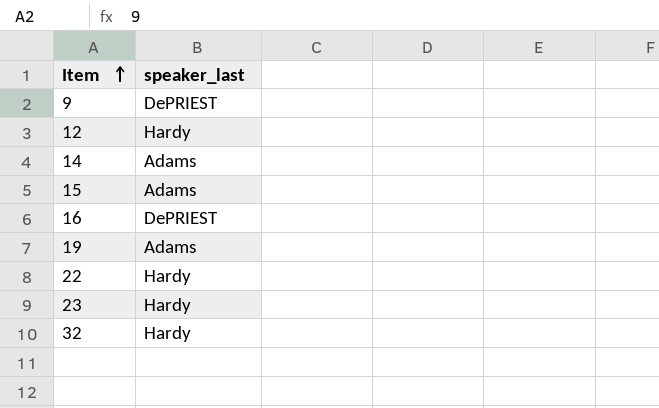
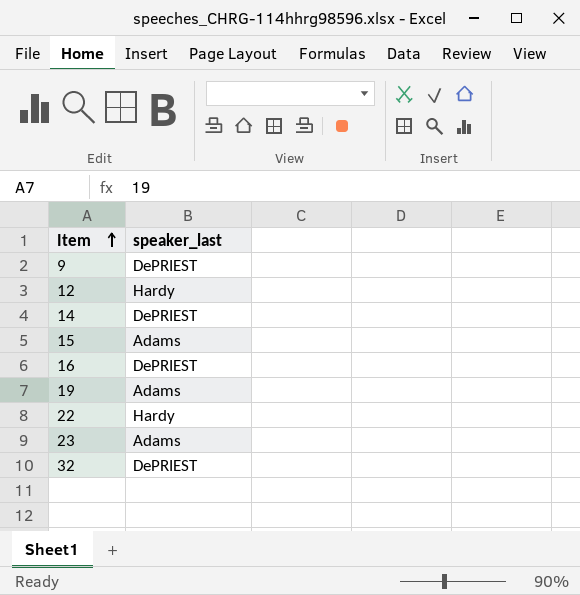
14 | speaker_last: Adams -> DePRIEST
23 | speaker_last: Hardy -> Adams
32 | speaker_last: Hardy -> DePRIEST

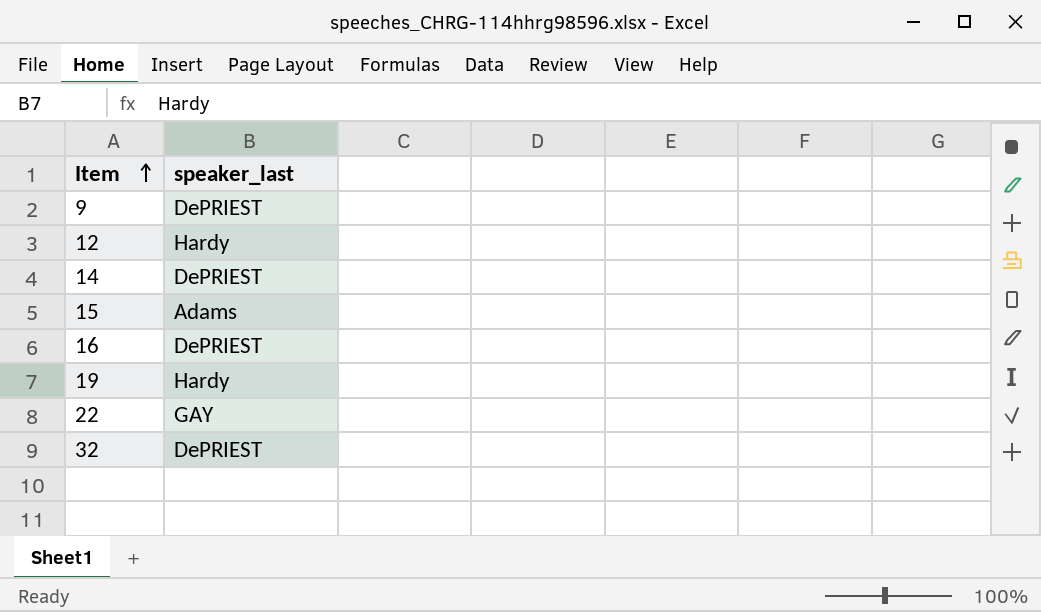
row 23: Adams -> none
19 | speaker_last: Adams -> Hardy
22 | speaker_last: Hardy -> GAY

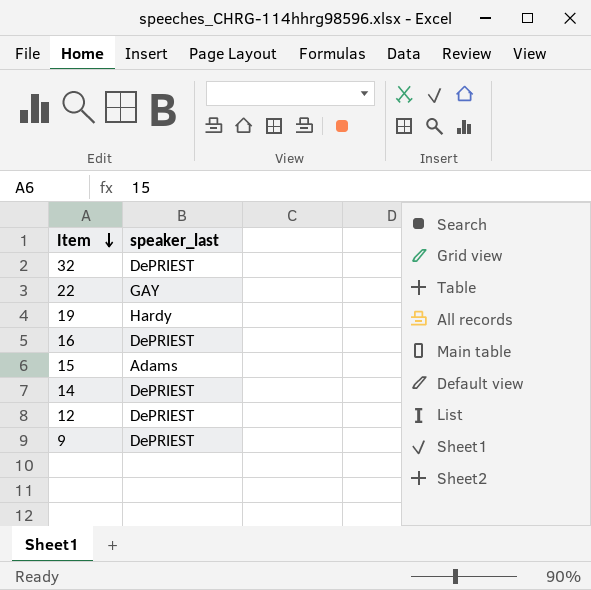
row order: Item ascending -> Item descending
12 | speaker_last: Hardy -> DePRIEST

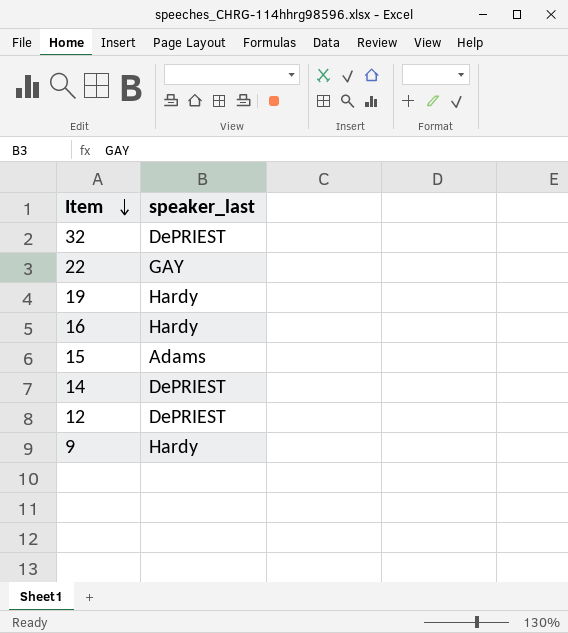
16 | speaker_last: DePRIEST -> Hardy
9 | speaker_last: DePRIEST -> Hardy

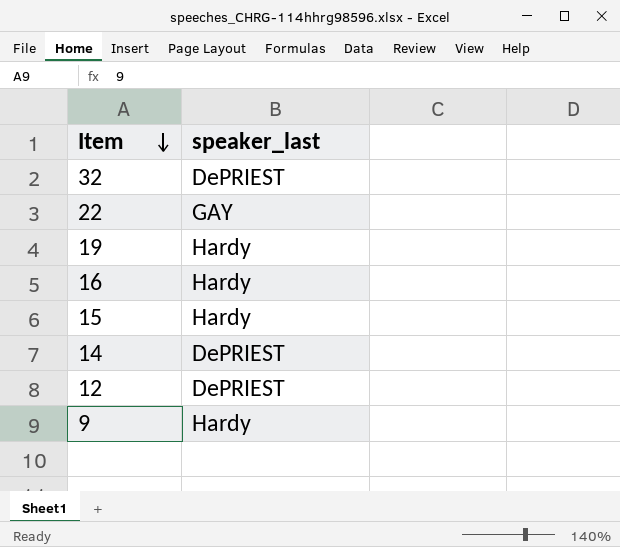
15 | speaker_last: Adams -> Hardy

